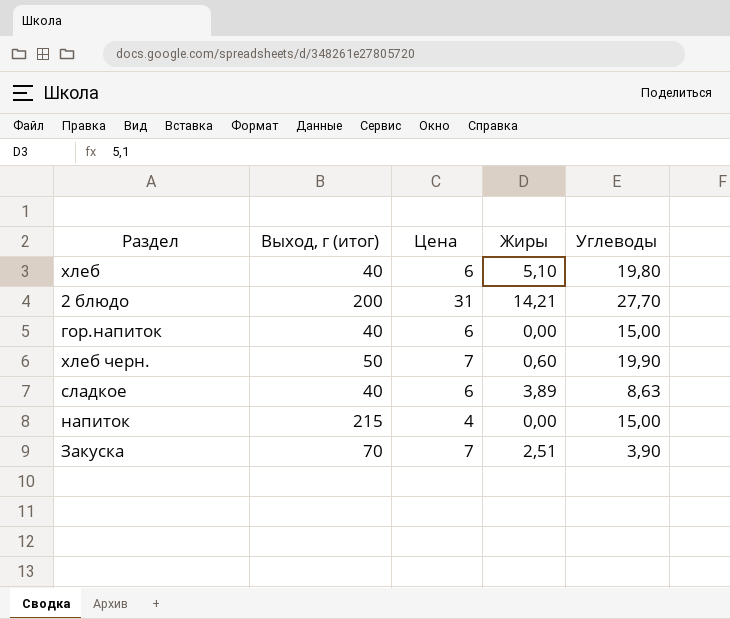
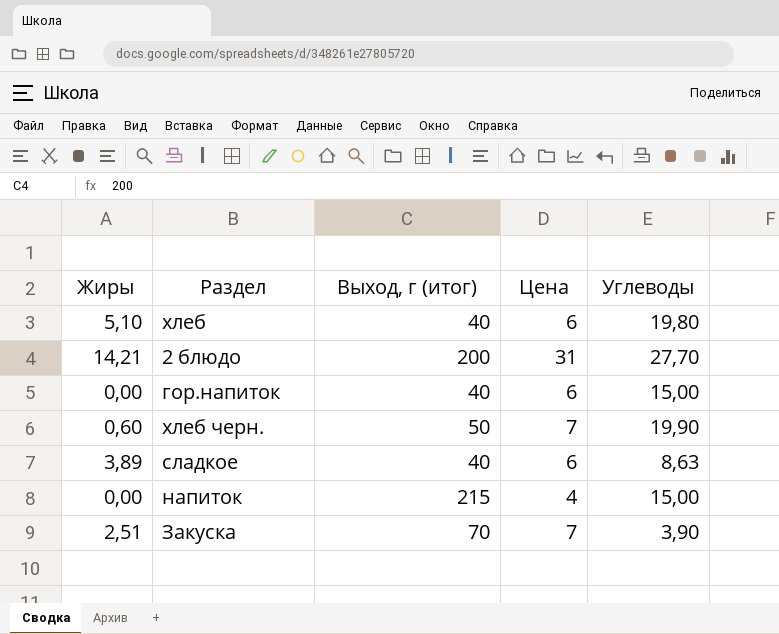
column Жиры | position: 4 -> 1

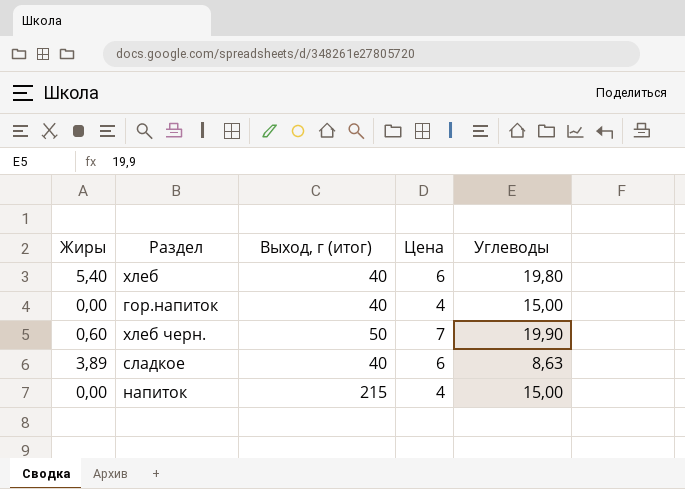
row 2 блюдо: 14,21 | 200 | 31 | 27,70 -> none
row Закуска: 2,51 | 70 | 7 | 3,90 -> none
хлеб | Жиры: 5,10 -> 5,40
гор.напиток | Цена: 6 -> 4

